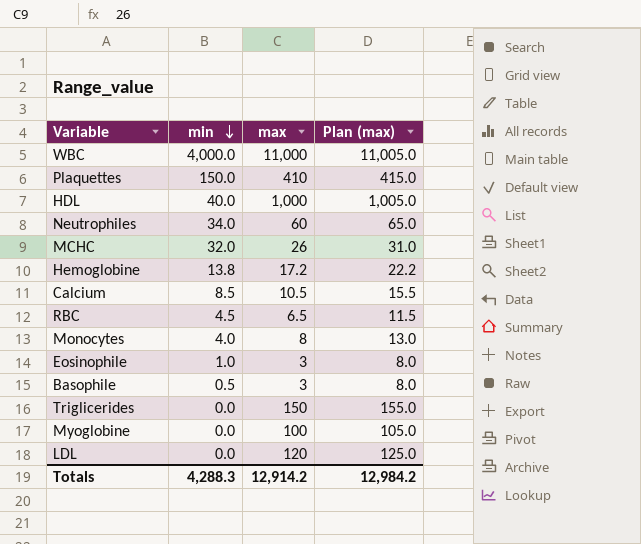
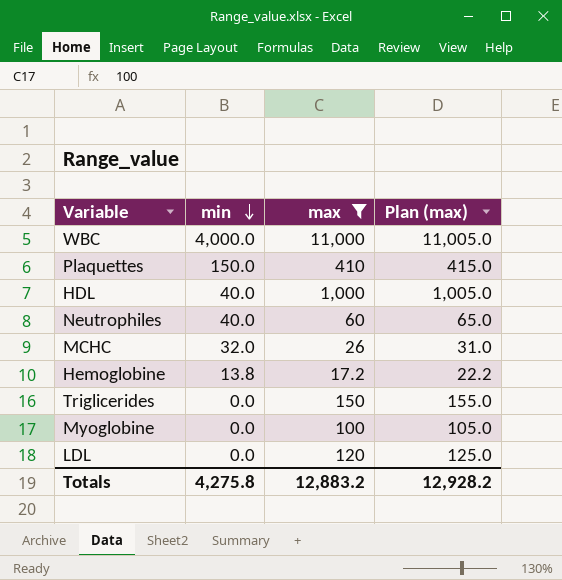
filter: none -> max >= 17.2
Neutrophiles | min: 34.0 -> 40.0
Totals | min: 4,288.3 -> 4,275.8
Totals | max: 12,914.2 -> 12,883.2
Totals | Plan (max): 12,984.2 -> 12,928.2

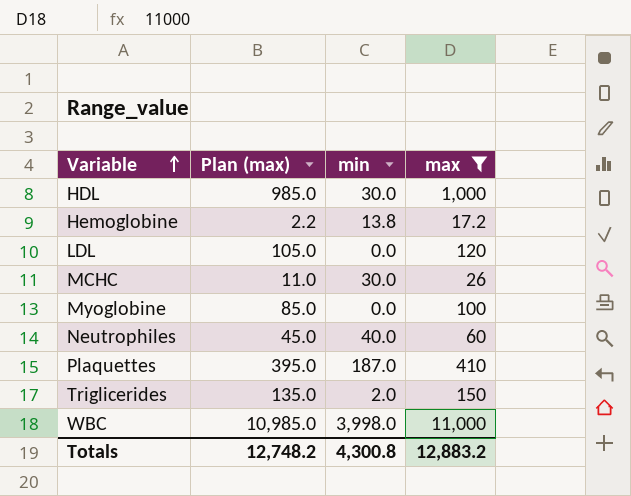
row order: min descending -> Variable ascending
column Plan (max) | formula: [max] + 5 -> [max] - 15
column Plan (max) | position: 4 -> 2
HDL | min: 40.0 -> 30.0
MCHC | min: 32.0 -> 30.0
Plaquettes | min: 150.0 -> 187.0
Triglicerides | min: 0.0 -> 2.0
WBC | min: 4,000.0 -> 3,998.0
Totals | Plan (max): 12,928.2 -> 12,748.2
Totals | min: 4,275.8 -> 4,300.8

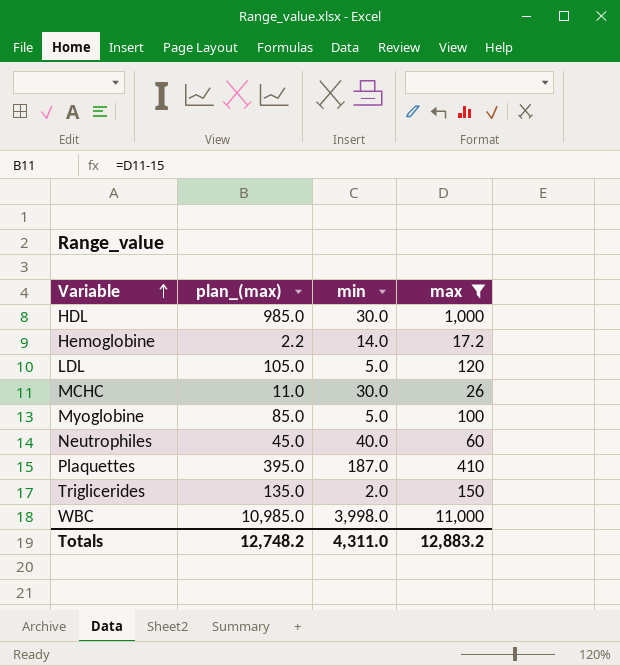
column name: Plan (max) -> plan_(max)
Hemoglobine | min: 13.8 -> 14.0
LDL | min: 0.0 -> 5.0
Myoglobine | min: 0.0 -> 5.0
Totals | min: 4,300.8 -> 4,311.0

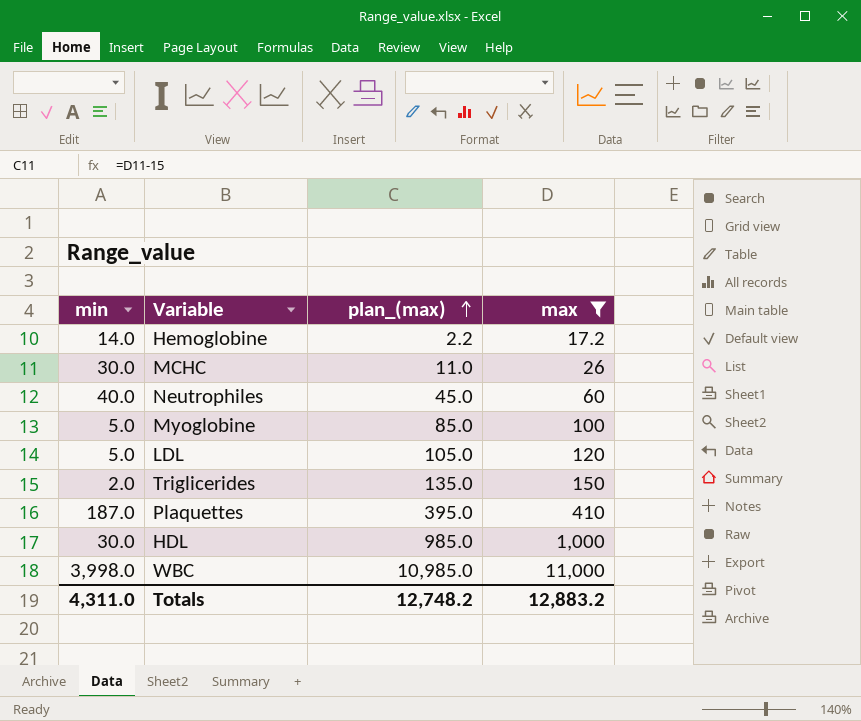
row order: Variable ascending -> plan_(max) ascending
column min | position: 3 -> 1

